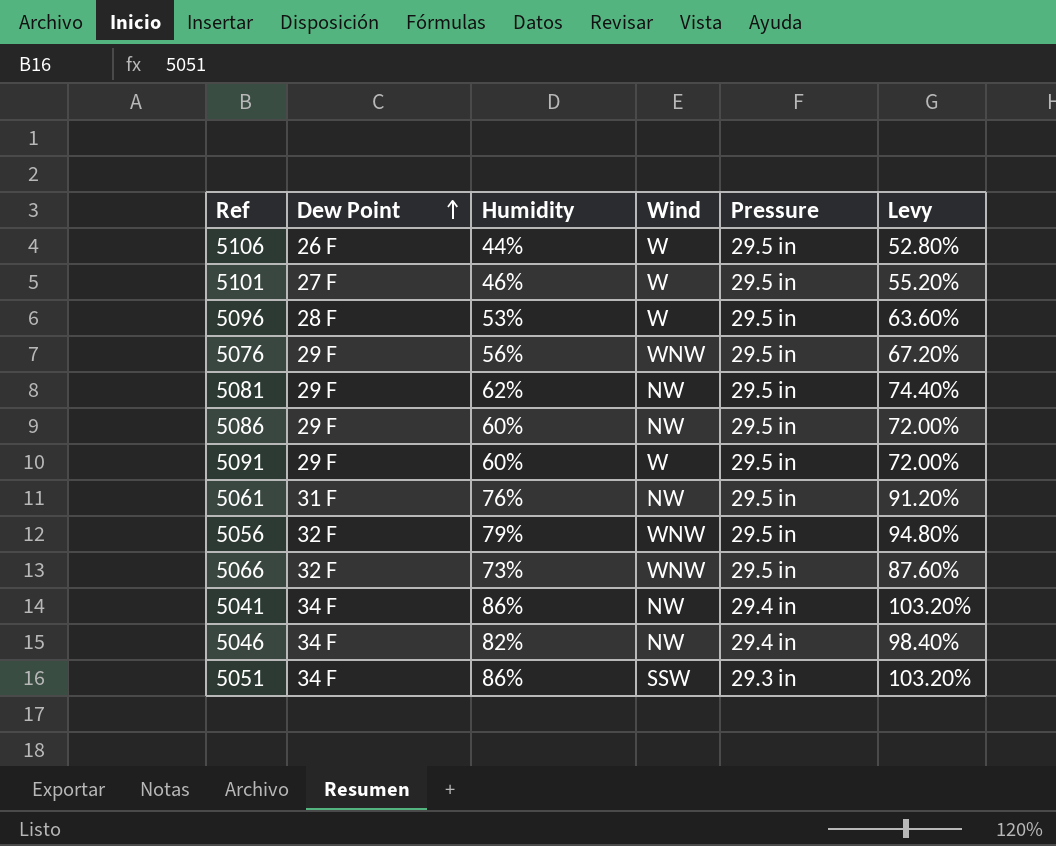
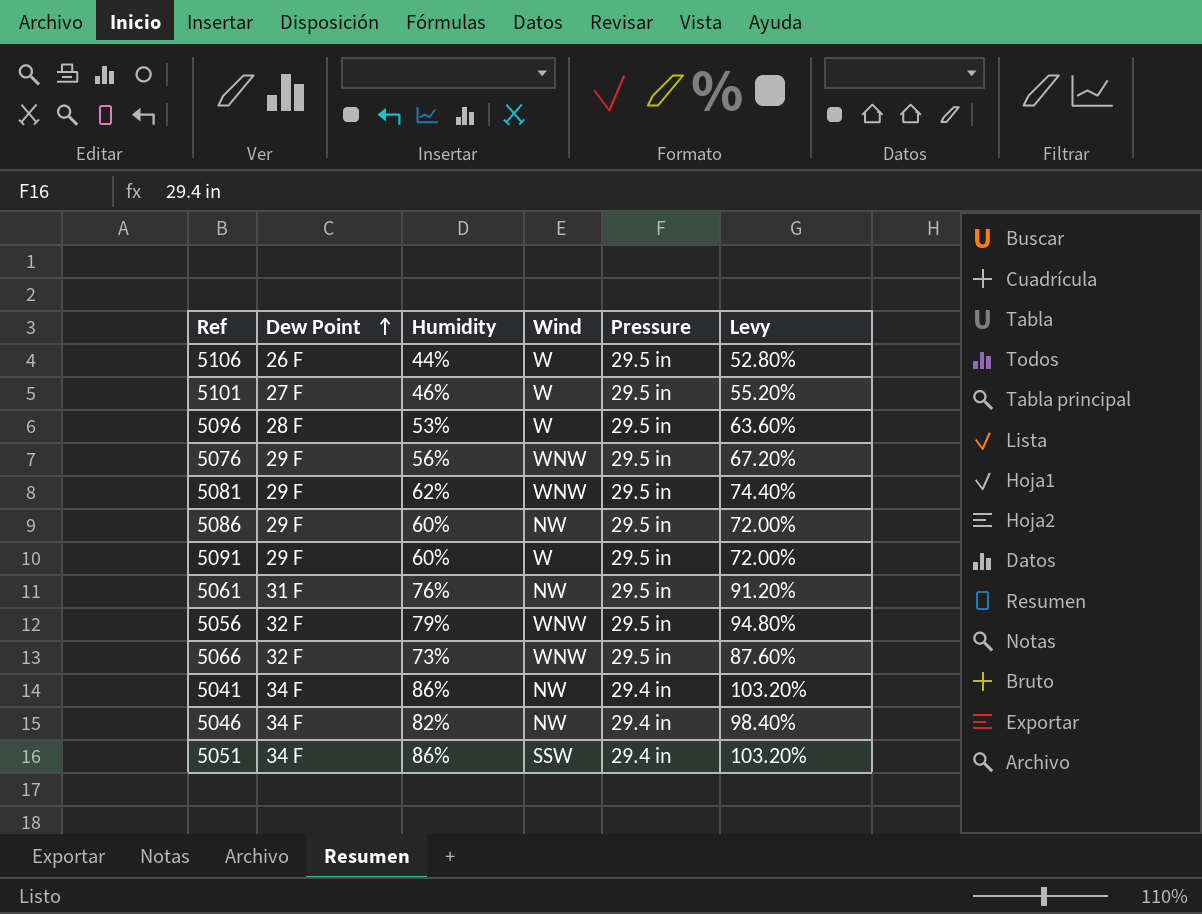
5081 | Wind: NW -> WNW
5051 | Pressure: 29.3 in -> 29.4 in

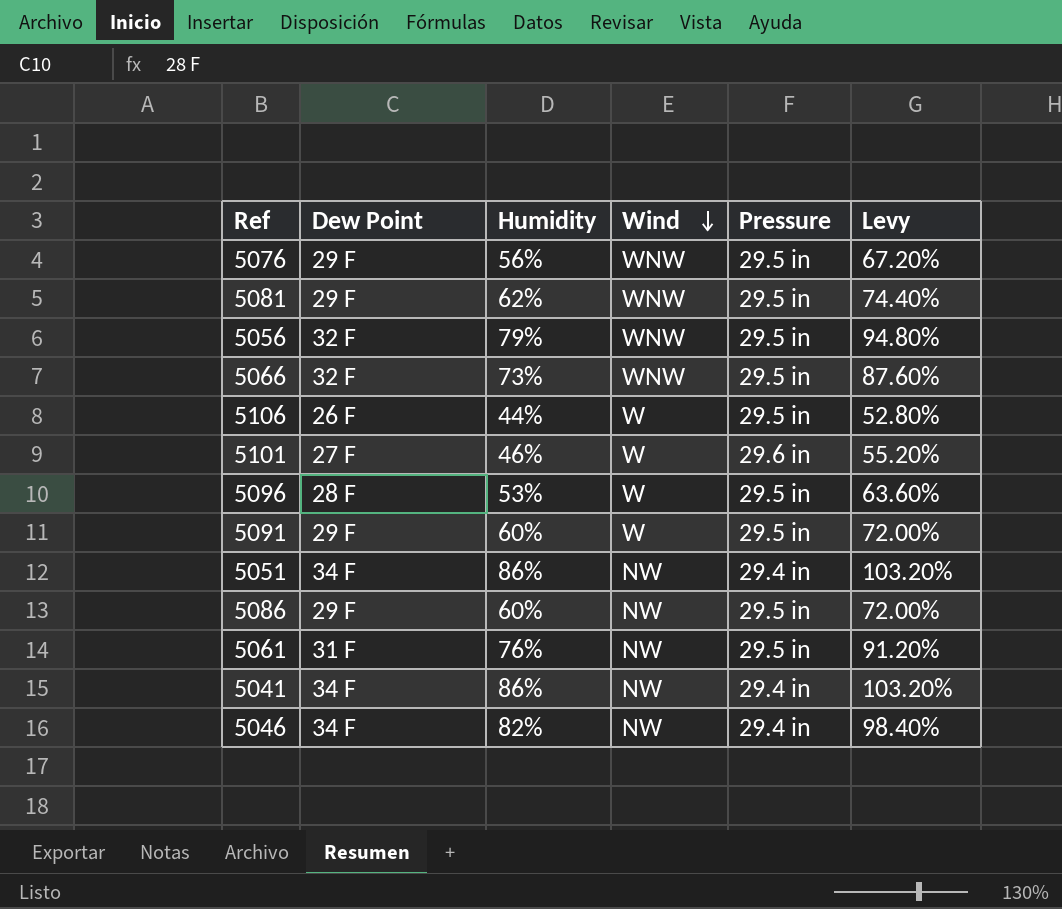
row order: Dew Point ascending -> Wind descending
5101 | Pressure: 29.5 in -> 29.6 in
5051 | Wind: SSW -> NW

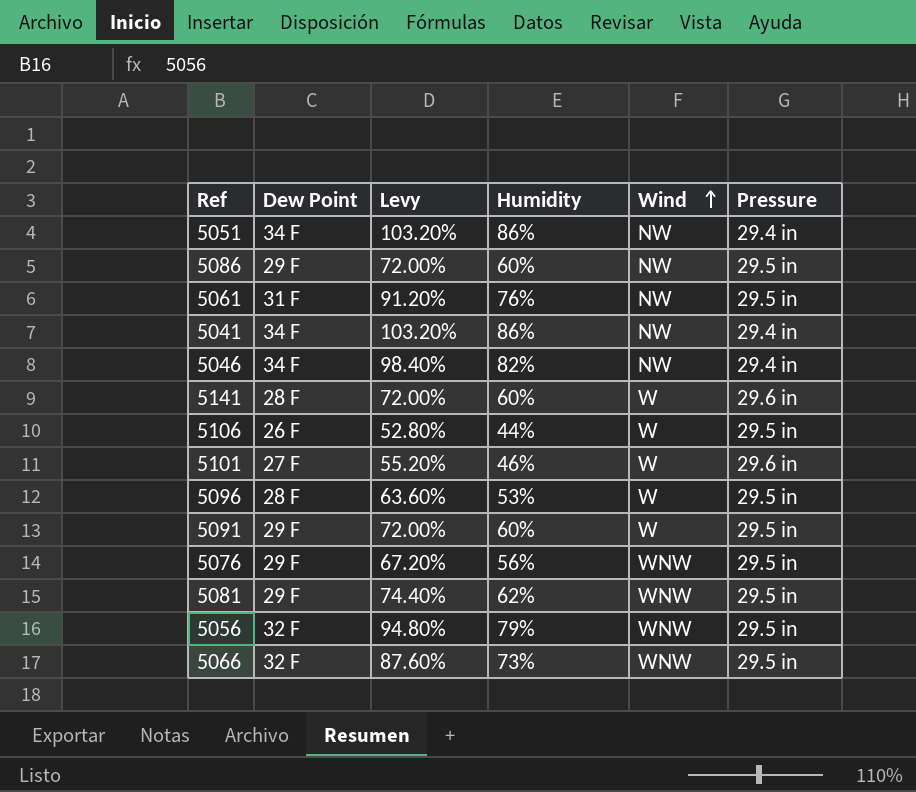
row order: Wind descending -> Wind ascending
column Levy | position: 6 -> 3
row 5141: none -> 28 F | 72.00% | 60% | W | 29.6 in

